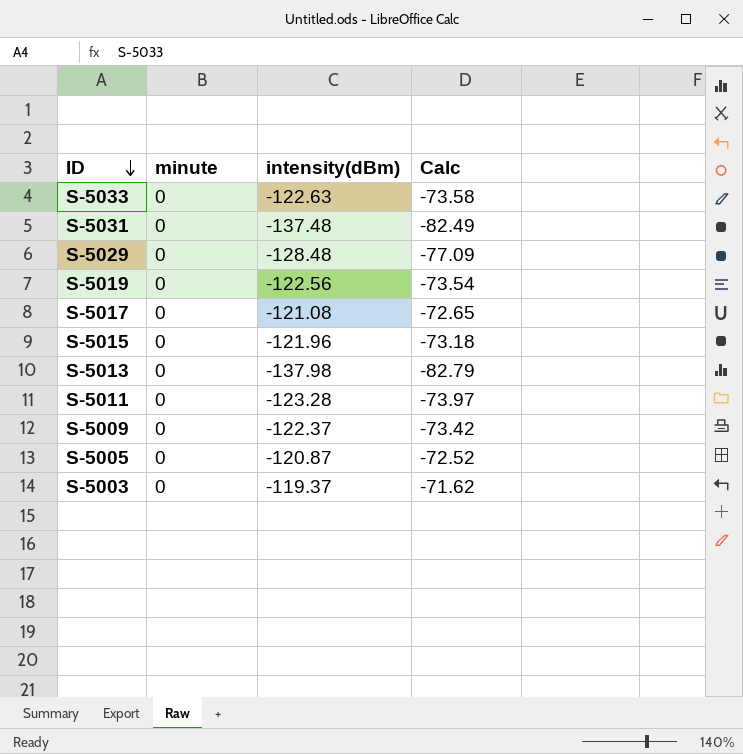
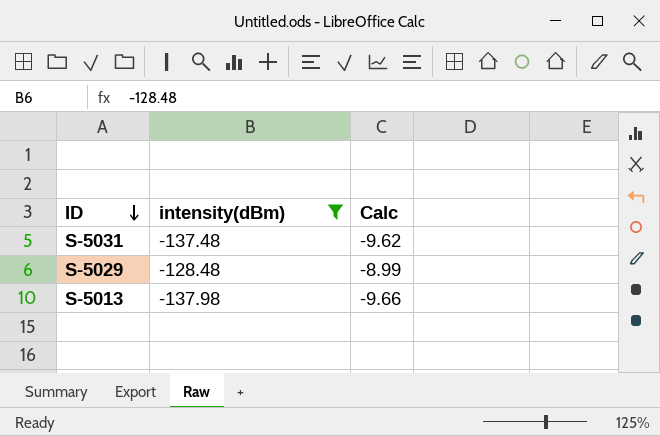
filter: none -> intensity(dBm) <= -128.48
column minute | position: 2 -> none
column Calc | formula: [intensity(dBm)] * 0.6 -> [intensity(dBm)] * 0.07

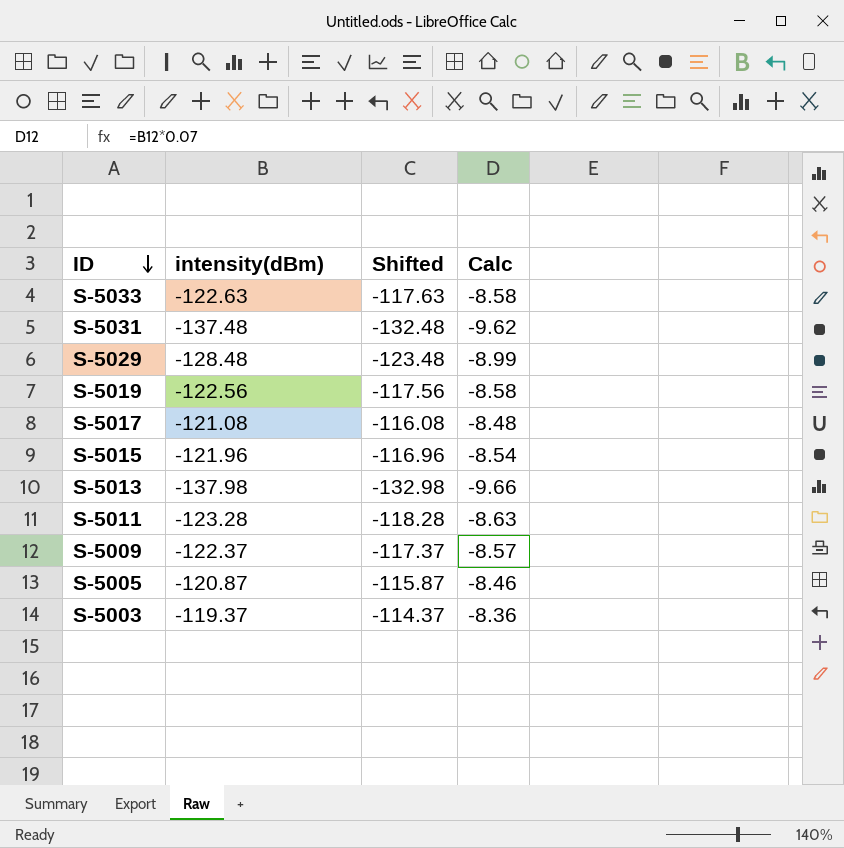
filter: intensity(dBm) <= -128.48 -> none
column Shifted | formula: none -> [intensity(dBm)] + 5

